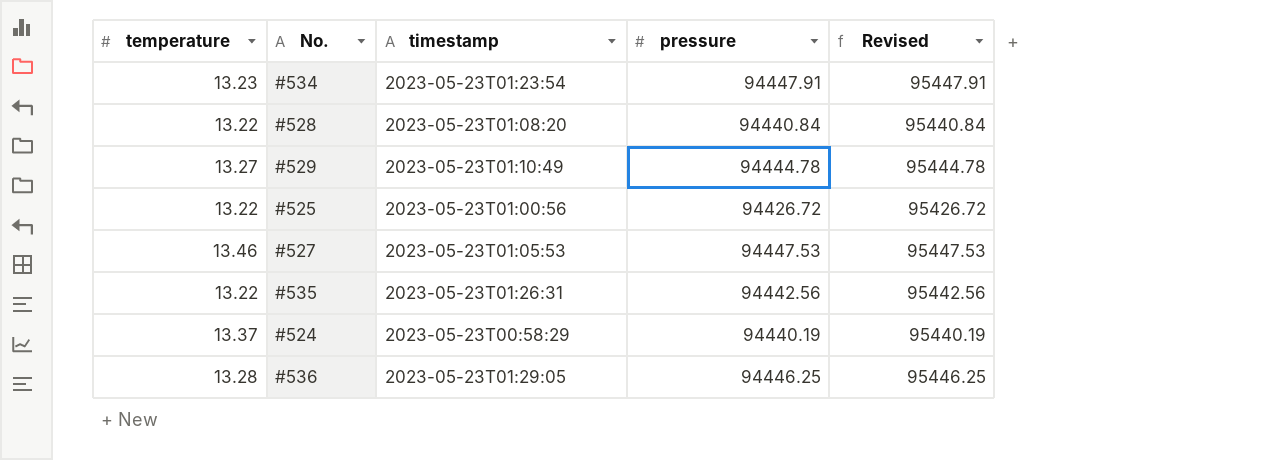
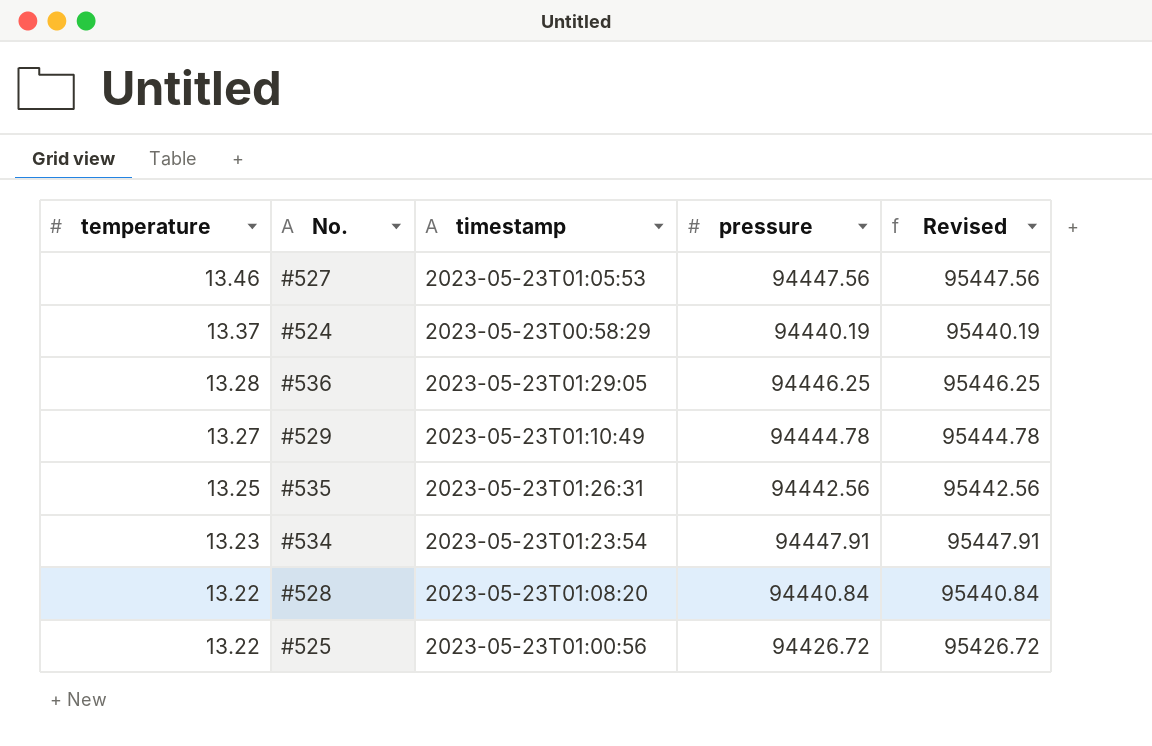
row order: none -> temperature descending
#527 | pressure: 94447.53 -> 94447.56
#527 | Revised: 95447.53 -> 95447.56
#535 | temperature: 13.22 -> 13.25

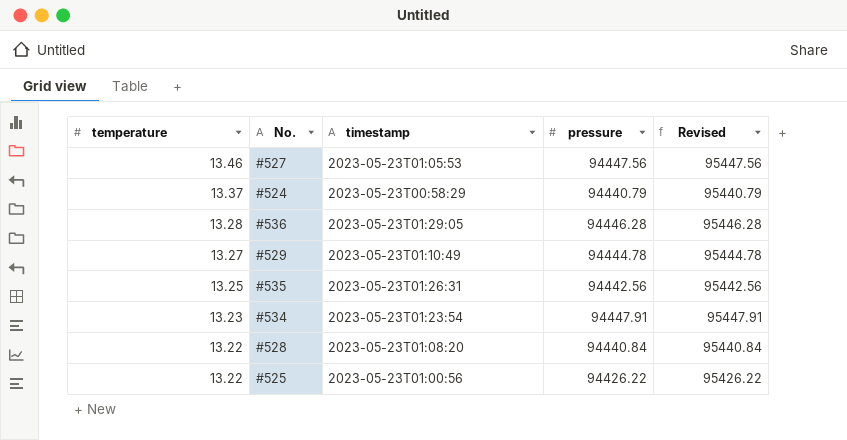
#524 | pressure: 94440.19 -> 94440.79
#524 | Revised: 95440.19 -> 95440.79
#536 | pressure: 94446.25 -> 94446.28
#536 | Revised: 95446.25 -> 95446.28
#525 | pressure: 94426.72 -> 94426.22
#525 | Revised: 95426.72 -> 95426.22

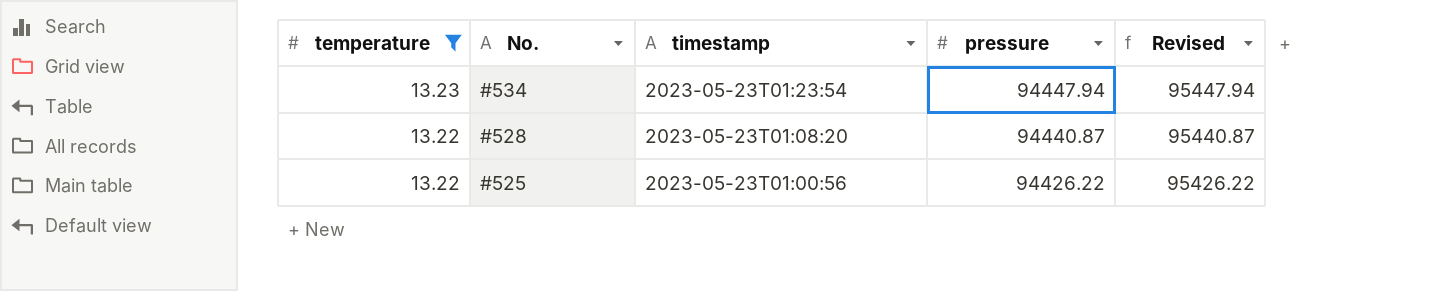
filter: none -> temperature <= 13.23
#534 | pressure: 94447.91 -> 94447.94
#534 | Revised: 95447.91 -> 95447.94
#528 | pressure: 94440.84 -> 94440.87
#528 | Revised: 95440.84 -> 95440.87

